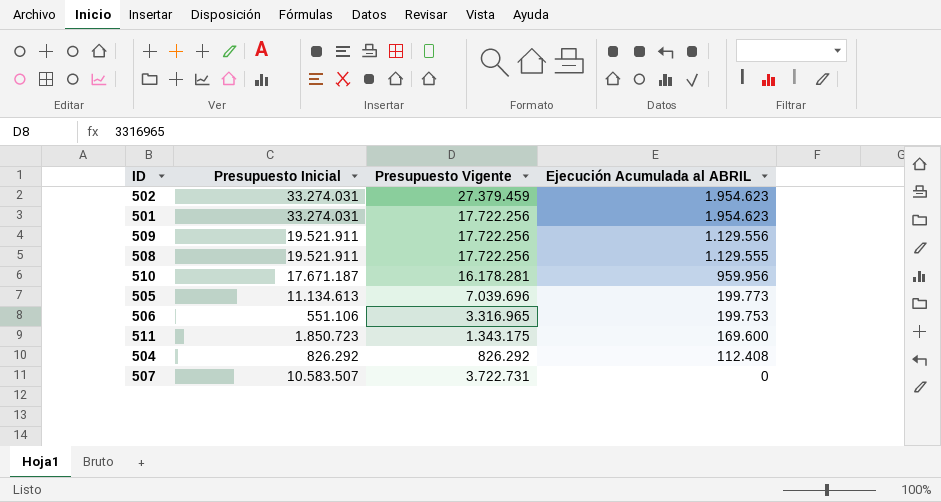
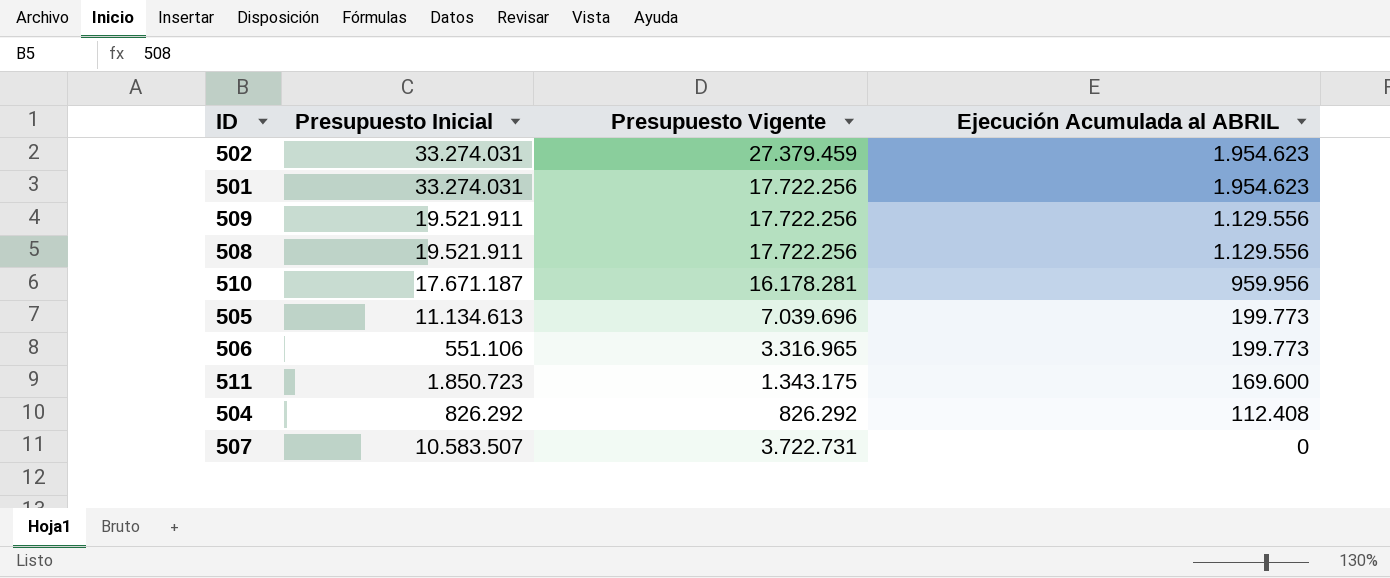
508 | Ejecución Acumulada al ABRIL: 1.129.555 -> 1.129.556
506 | Ejecución Acumulada al ABRIL: 199.753 -> 199.773

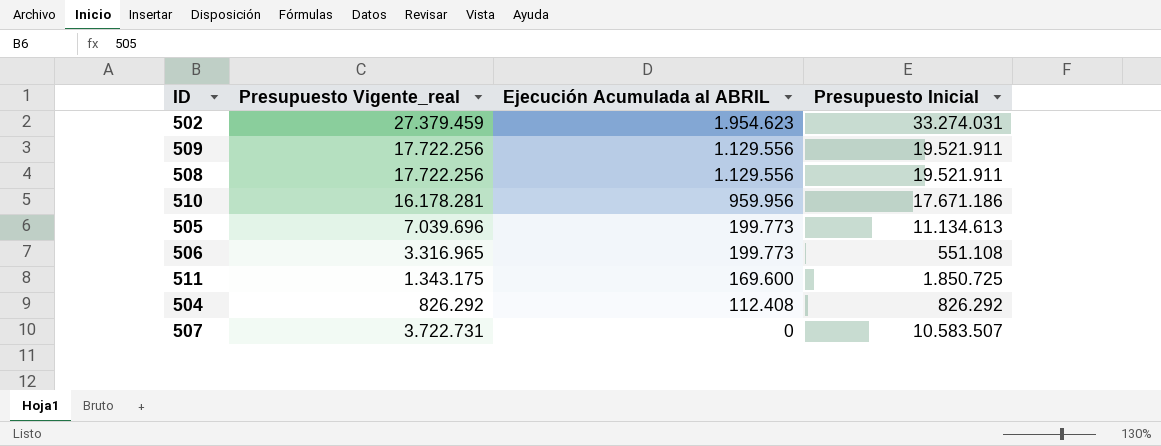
column name: Presupuesto Vigente -> Presupuesto Vigente_real
column Presupuesto Inicial | position: 2 -> 4
row 501: 33.274.031 | 17.722.256 | 1.954.623 -> none
510 | Presupuesto Inicial: 17.671.187 -> 17.671.186
506 | Presupuesto Inicial: 551.106 -> 551.108
511 | Presupuesto Inicial: 1.850.723 -> 1.850.725

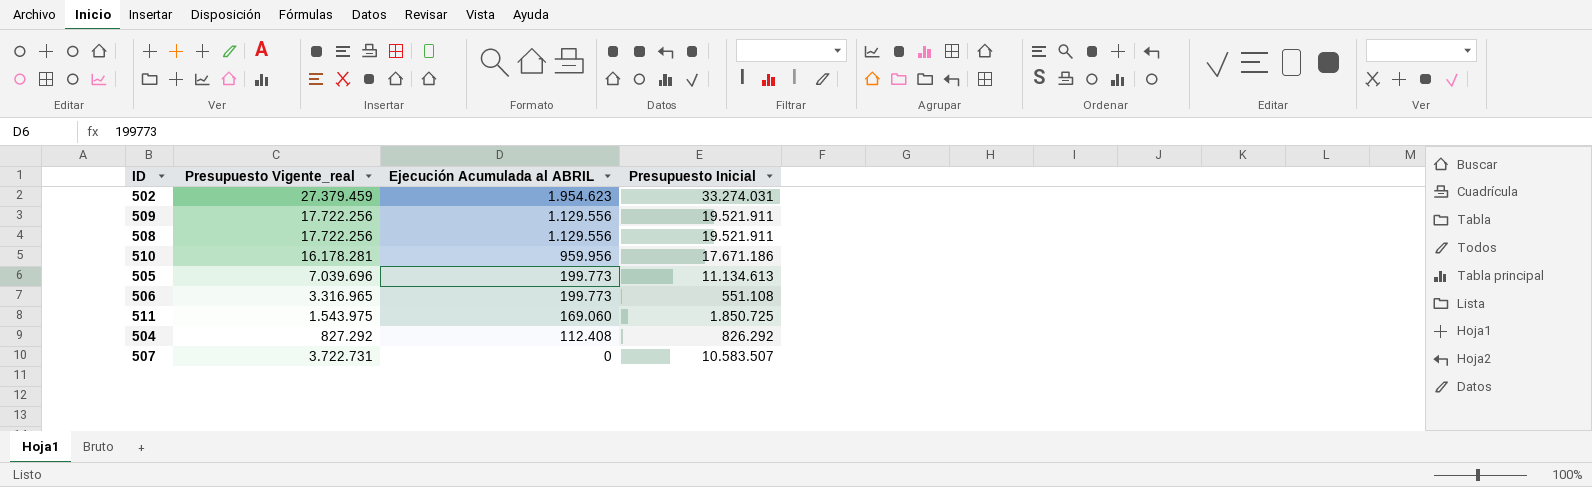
511 | Presupuesto Vigente_real: 1.343.175 -> 1.543.975
511 | Ejecución Acumulada al ABRIL: 169.600 -> 169.060
504 | Presupuesto Vigente_real: 826.292 -> 827.292

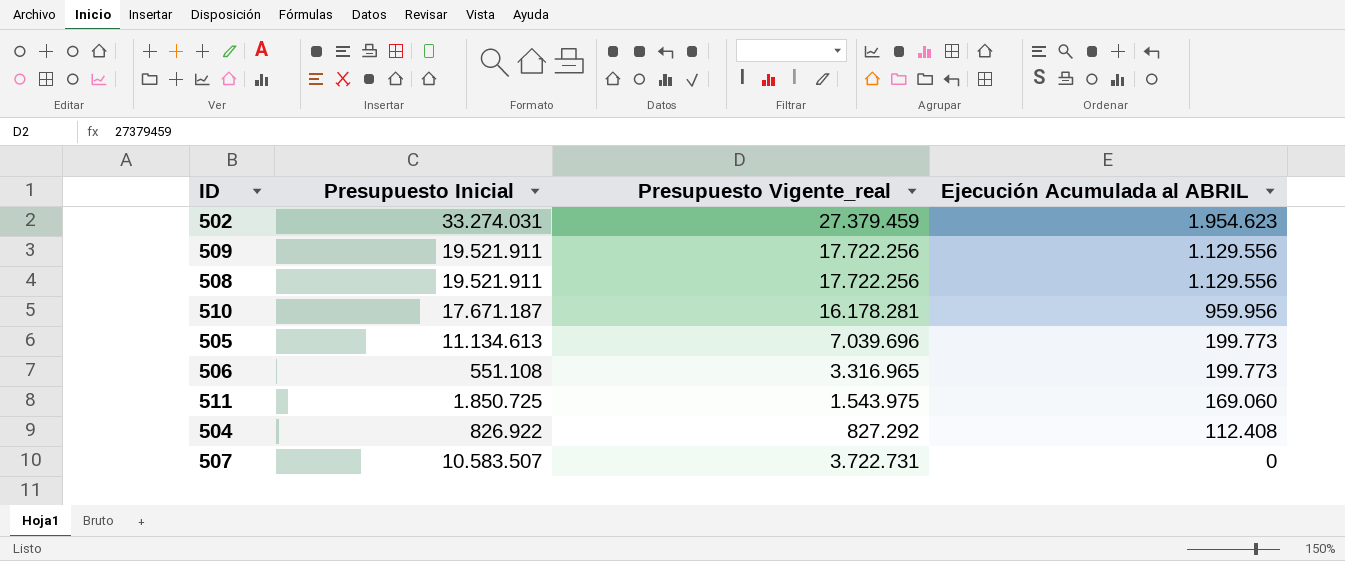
column Presupuesto Inicial | position: 4 -> 2
510 | Presupuesto Inicial: 17.671.186 -> 17.671.187
504 | Presupuesto Inicial: 826.292 -> 826.922

